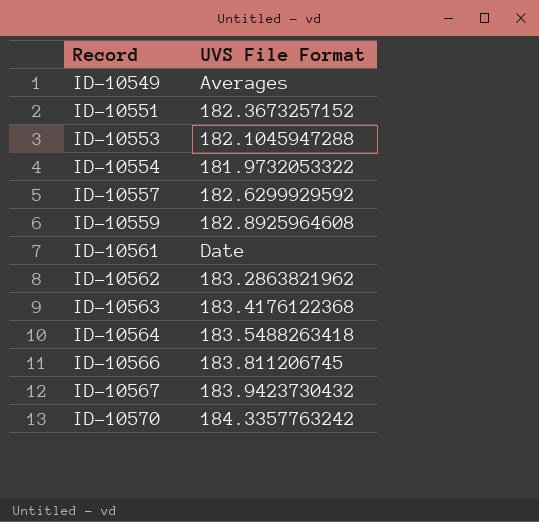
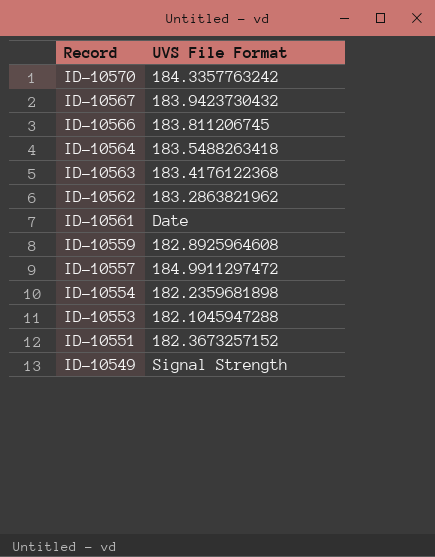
row order: Record ascending -> Record descending
ID-10557 | UVS File Format: 182.6299929592 -> 184.9911297472
ID-10554 | UVS File Format: 181.9732053322 -> 182.2359681898
ID-10549 | UVS File Format: Averages -> Signal Strength

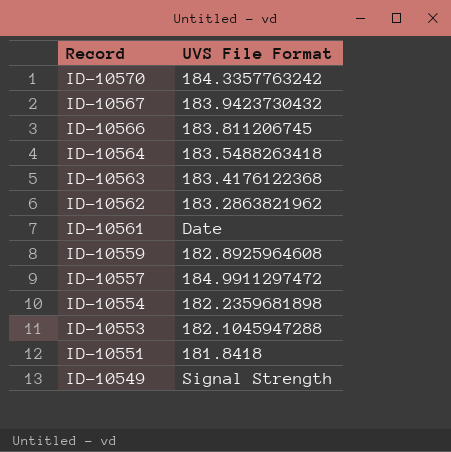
ID-10551 | UVS File Format: 182.3673257152 -> 181.8418

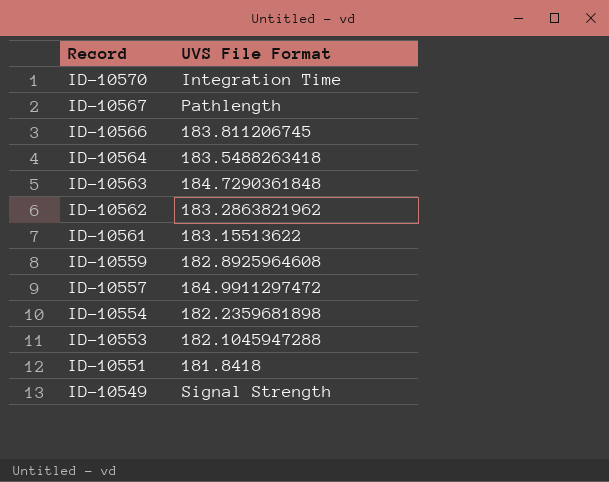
ID-10570 | UVS File Format: 184.3357763242 -> Integration Time
ID-10567 | UVS File Format: 183.9423730432 -> Pathlength
ID-10563 | UVS File Format: 183.4176122368 -> 184.7290361848
ID-10561 | UVS File Format: Date -> 183.15513622

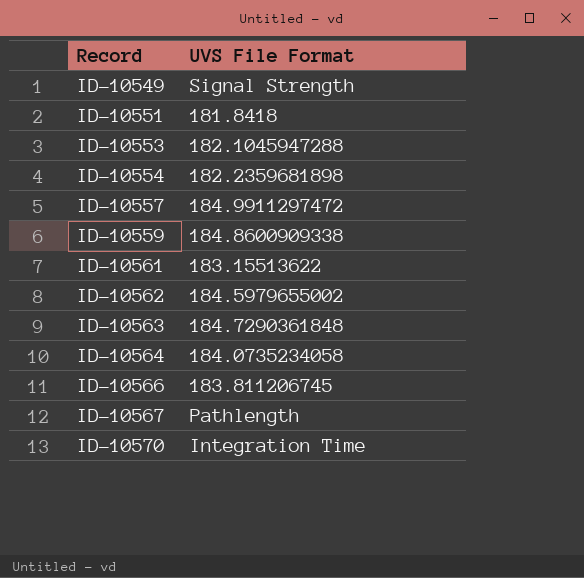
row order: Record descending -> Record ascending
ID-10559 | UVS File Format: 182.8925964608 -> 184.8600909338
ID-10562 | UVS File Format: 183.2863821962 -> 184.5979655002
ID-10564 | UVS File Format: 183.5488263418 -> 184.0735234058

